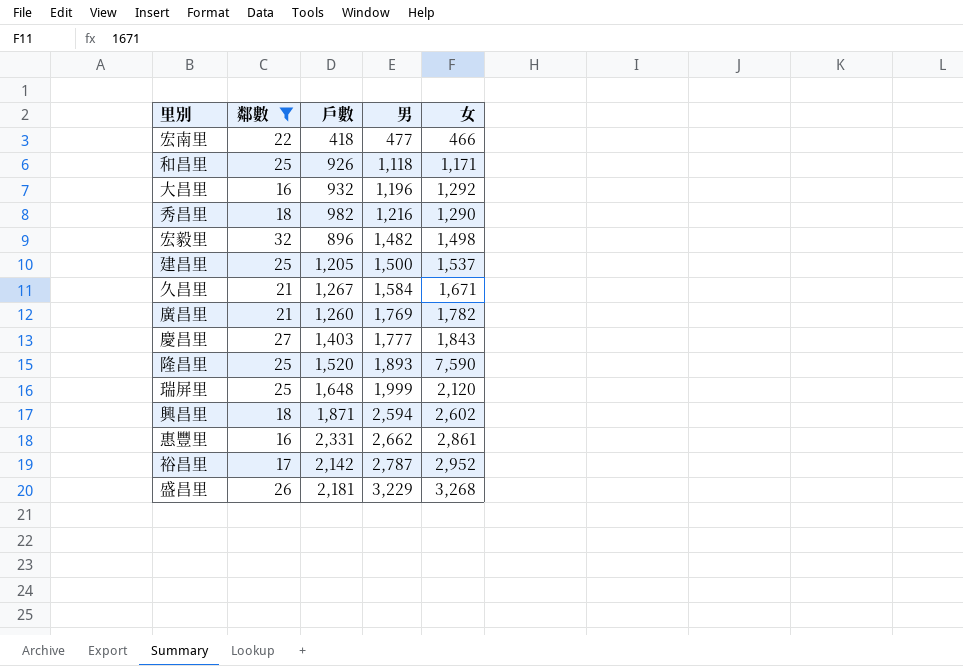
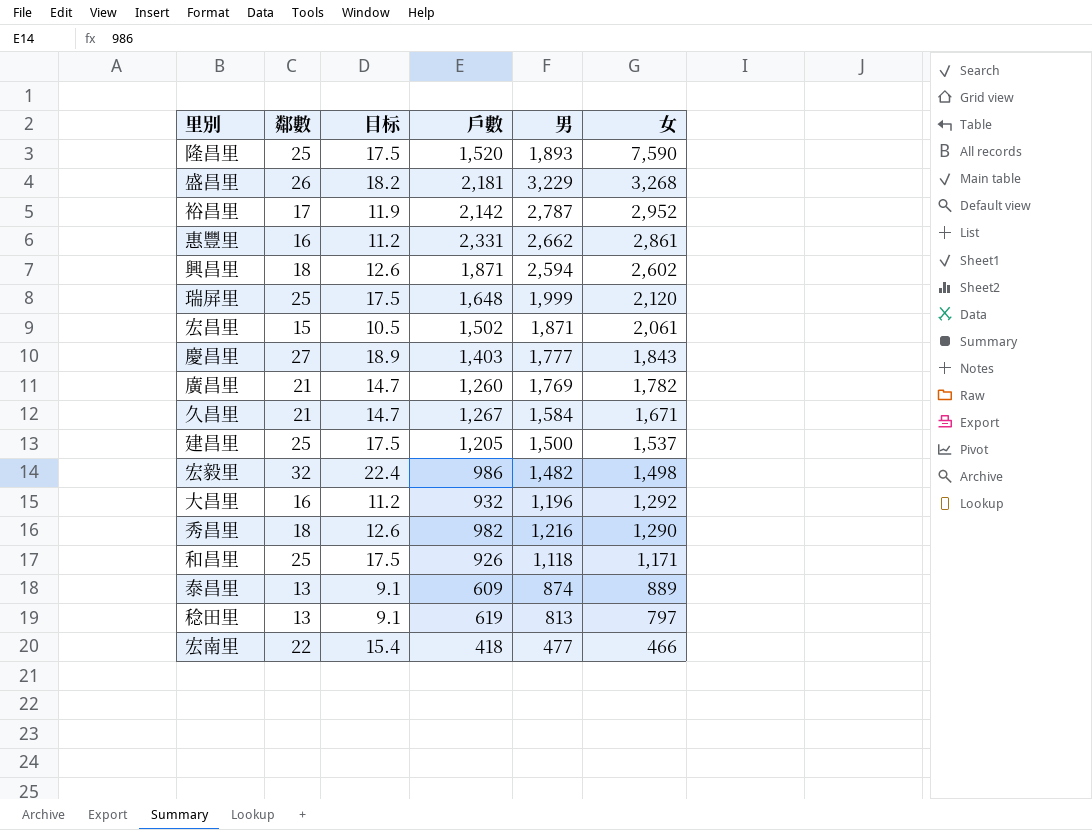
filter: 鄰數 >= 16 -> none
row order: 男 ascending -> 女 descending
column 目标 | formula: none -> [鄰數] * 0.7
宏毅里 | 戶數: 896 -> 986

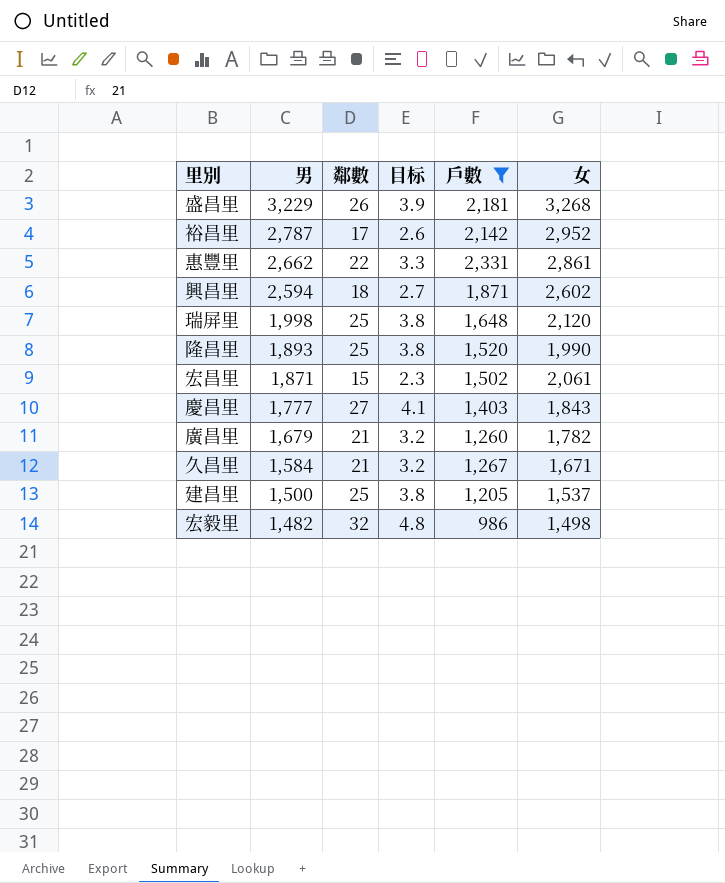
filter: none -> 戶數 >= 986
row order: 女 descending -> 男 descending
column 男 | position: 5 -> 2
column 目标 | formula: [鄰數] * 0.7 -> [鄰數] * 0.15
惠豐里 | 鄰數: 16 -> 22
瑞屏里 | 男: 1,999 -> 1,998
隆昌里 | 女: 7,590 -> 1,990
廣昌里 | 男: 1,769 -> 1,679

